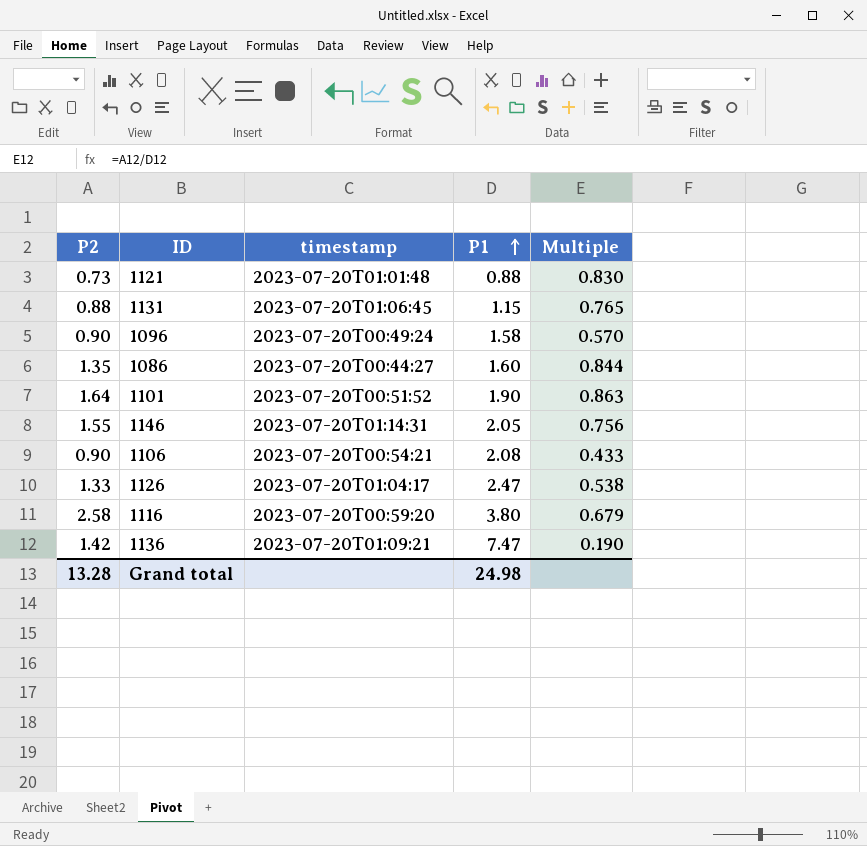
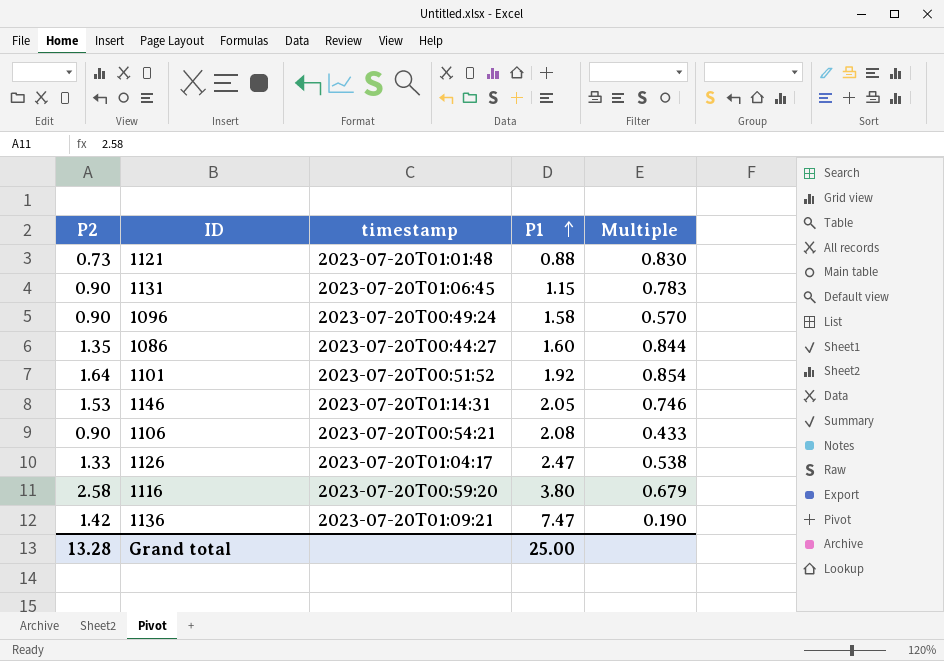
1131 | P2: 0.88 -> 0.90
1131 | Multiple: 0.765 -> 0.783
1101 | P1: 1.90 -> 1.92
1101 | Multiple: 0.863 -> 0.854
1146 | P2: 1.55 -> 1.53
1146 | Multiple: 0.756 -> 0.746
Grand total | P1: 24.98 -> 25.00

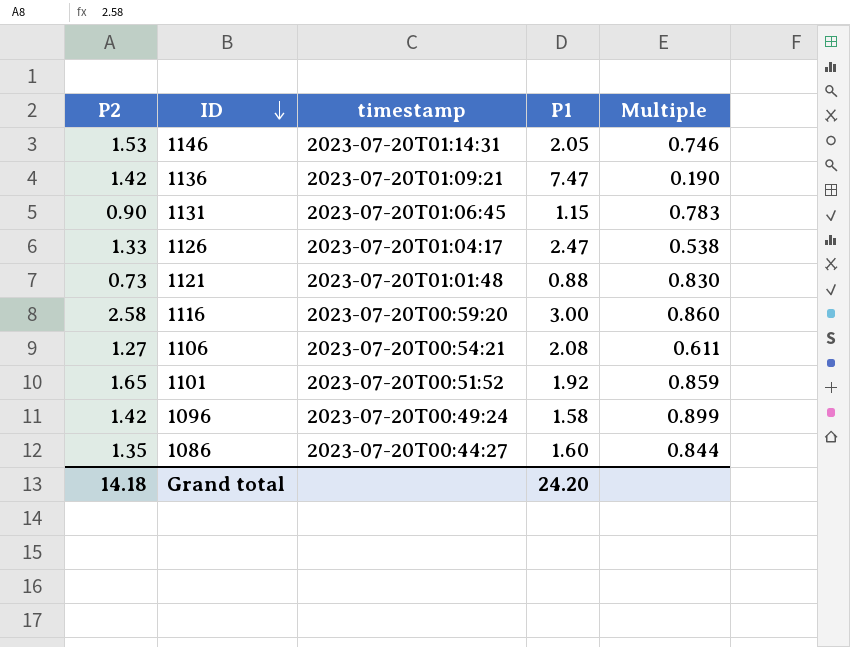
row order: P1 ascending -> ID descending
1116 | P1: 3.80 -> 3.00
1116 | Multiple: 0.679 -> 0.860
1106 | P2: 0.90 -> 1.27
1106 | Multiple: 0.433 -> 0.611
1101 | P2: 1.64 -> 1.65
1101 | Multiple: 0.854 -> 0.859
1096 | P2: 0.90 -> 1.42
1096 | Multiple: 0.570 -> 0.899
Grand total | P2: 13.28 -> 14.18
Grand total | P1: 25.00 -> 24.20

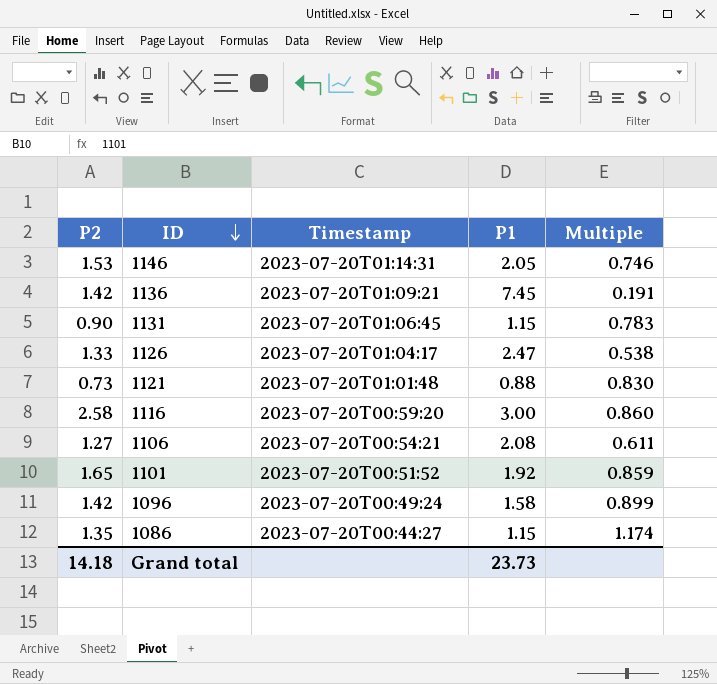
column name: timestamp -> Timestamp
1136 | P1: 7.47 -> 7.45
1136 | Multiple: 0.190 -> 0.191
1086 | P1: 1.60 -> 1.15
1086 | Multiple: 0.844 -> 1.174
Grand total | P1: 24.20 -> 23.73

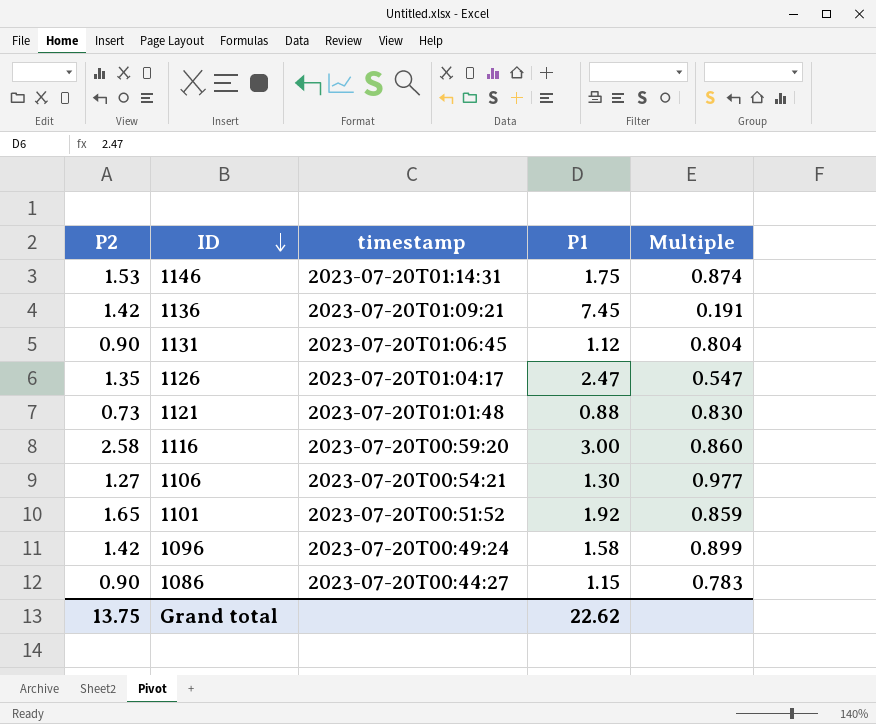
column name: Timestamp -> timestamp
1146 | P1: 2.05 -> 1.75
1146 | Multiple: 0.746 -> 0.874
1131 | P1: 1.15 -> 1.12
1131 | Multiple: 0.783 -> 0.804
1126 | P2: 1.33 -> 1.35
1126 | Multiple: 0.538 -> 0.547
1106 | P1: 2.08 -> 1.30
1106 | Multiple: 0.611 -> 0.977
1086 | P2: 1.35 -> 0.90
1086 | Multiple: 1.174 -> 0.783
Grand total | P2: 14.18 -> 13.75
Grand total | P1: 23.73 -> 22.62

